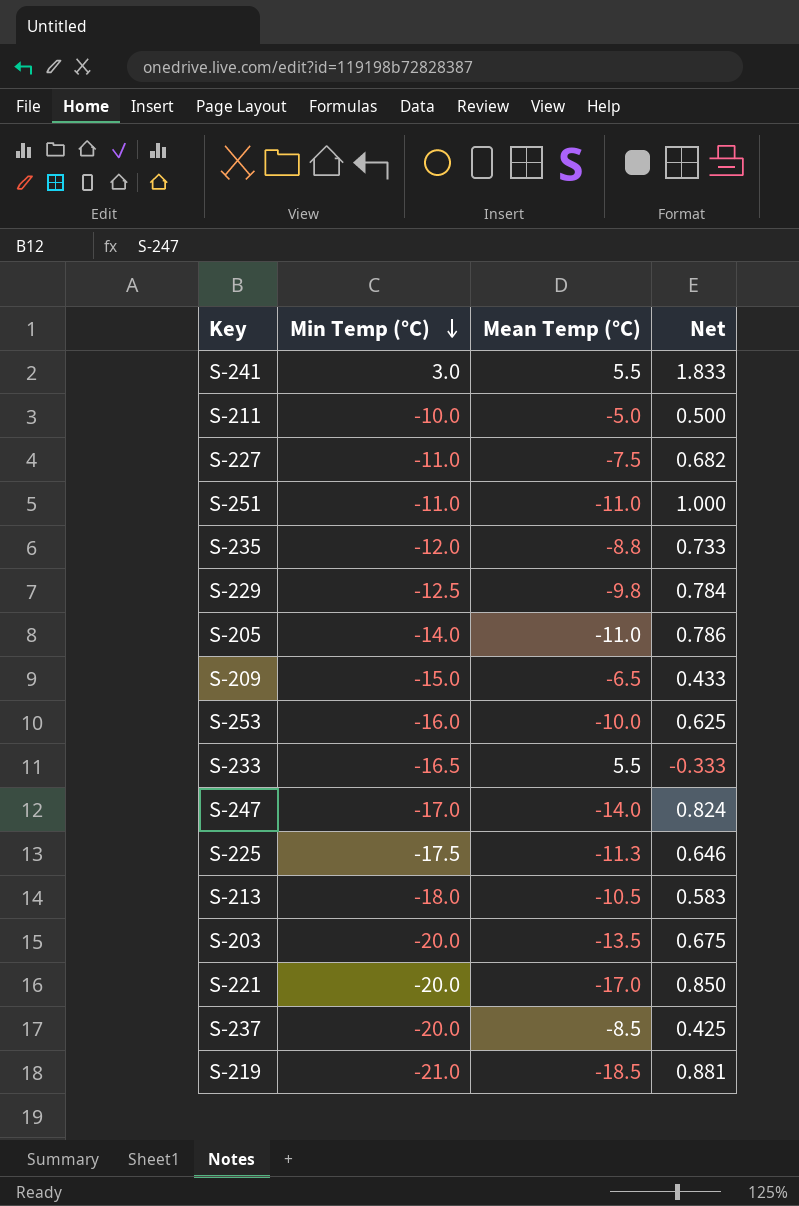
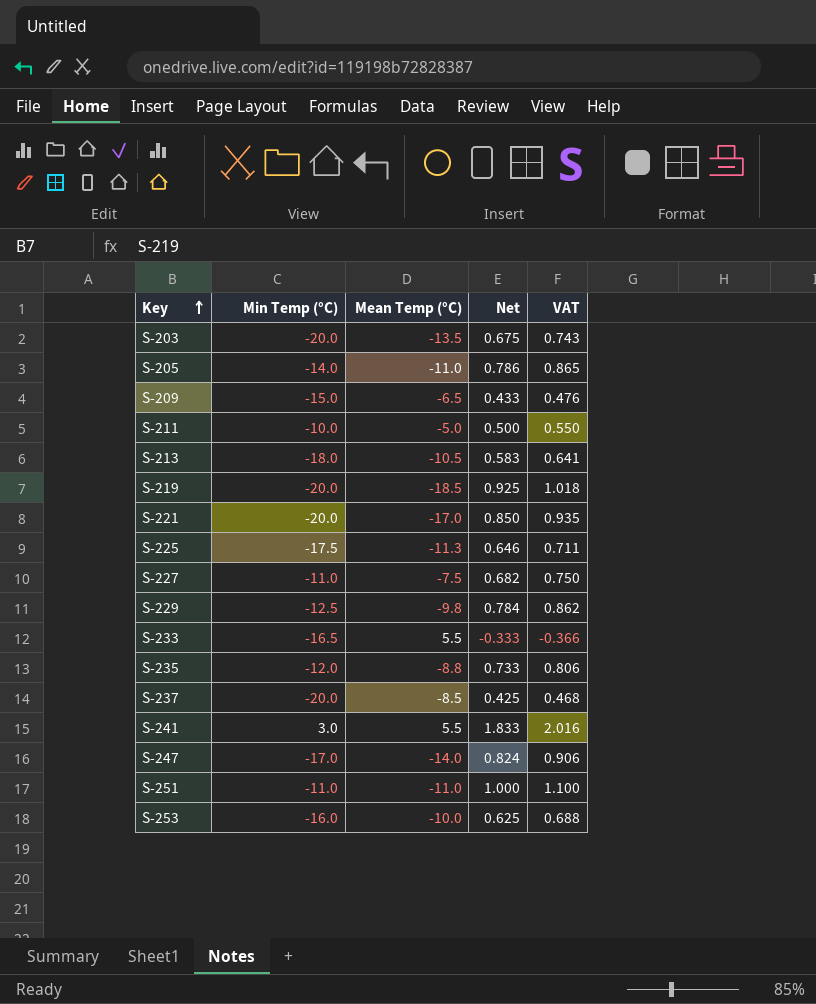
row order: Min Temp (°C) descending -> Key ascending
column VAT | formula: none -> [Net] * 1.1
S-219 | Min Temp (°C): -21.0 -> -20.0
S-219 | Net: 0.881 -> 0.925

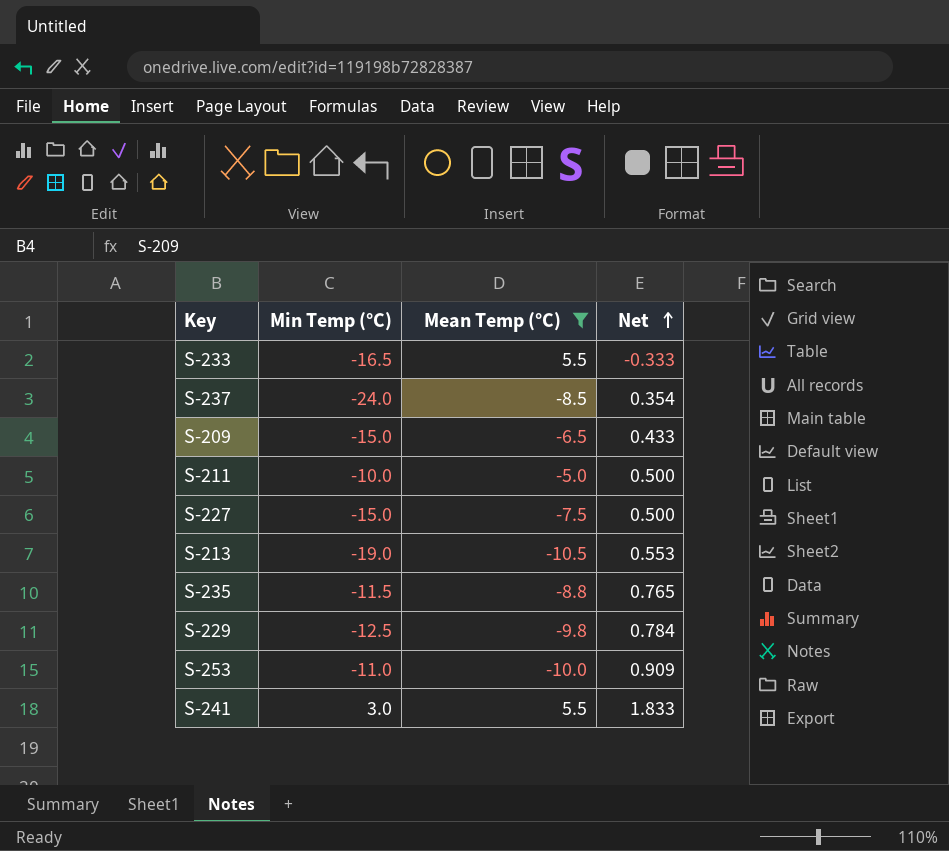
filter: none -> Mean Temp (°C) >= -10.5
row order: Key ascending -> Net ascending
column VAT | formula: [Net] * 1.1 -> none
S-237 | Min Temp (°C): -20.0 -> -24.0
S-237 | Net: 0.425 -> 0.354
S-227 | Min Temp (°C): -11.0 -> -15.0
S-227 | Net: 0.682 -> 0.500
S-213 | Min Temp (°C): -18.0 -> -19.0
S-213 | Net: 0.583 -> 0.553
S-235 | Min Temp (°C): -12.0 -> -11.5
S-235 | Net: 0.733 -> 0.765
S-253 | Min Temp (°C): -16.0 -> -11.0
S-253 | Net: 0.625 -> 0.909

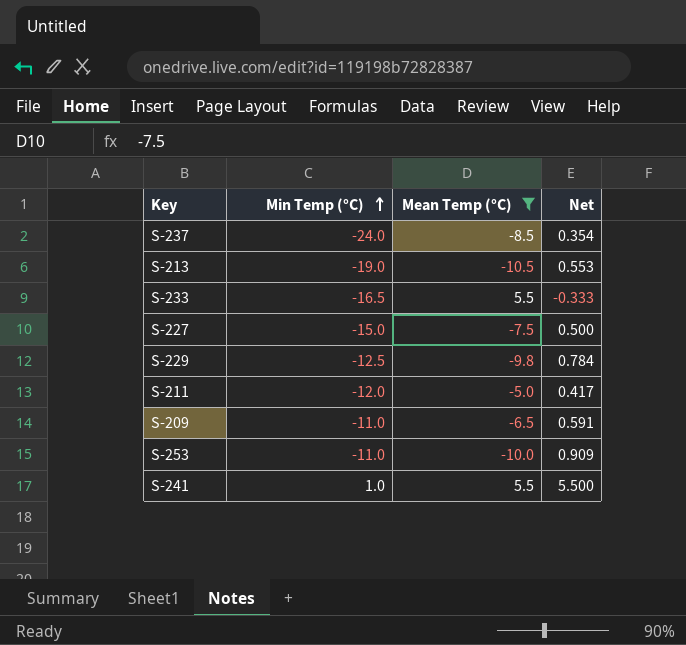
row order: Net ascending -> Min Temp (°C) ascending
row S-235: -11.5 | -8.8 | 0.765 -> none
S-211 | Min Temp (°C): -10.0 -> -12.0
S-211 | Net: 0.500 -> 0.417
S-209 | Min Temp (°C): -15.0 -> -11.0
S-209 | Net: 0.433 -> 0.591
S-241 | Min Temp (°C): 3.0 -> 1.0
S-241 | Net: 1.833 -> 5.500

